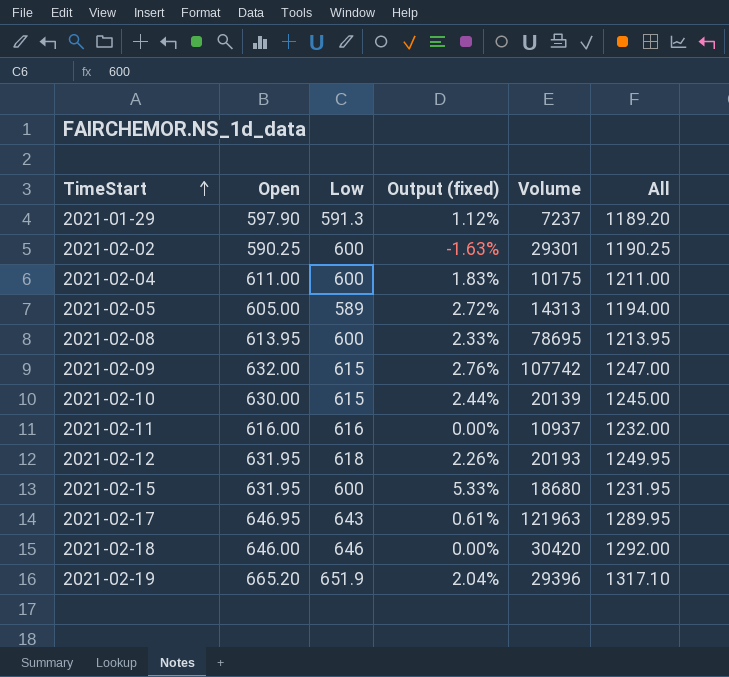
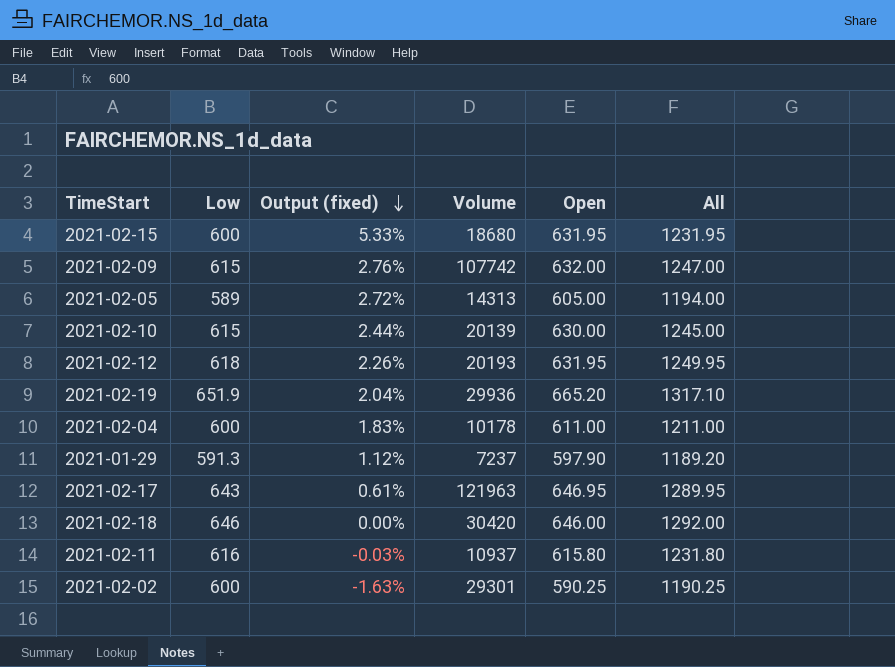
row order: TimeStart ascending -> Output (fixed) descending
column Open | position: 2 -> 5
row 2021-02-08: 613.95 | 600 | 2.33% | 78695 | 1213.95 -> none
2021-02-19 | Volume: 29396 -> 29936
2021-02-04 | Volume: 10175 -> 10178
2021-02-11 | Output (fixed): 0.00% -> -0.03%
2021-02-11 | Open: 616.00 -> 615.80
2021-02-11 | All: 1232.00 -> 1231.80

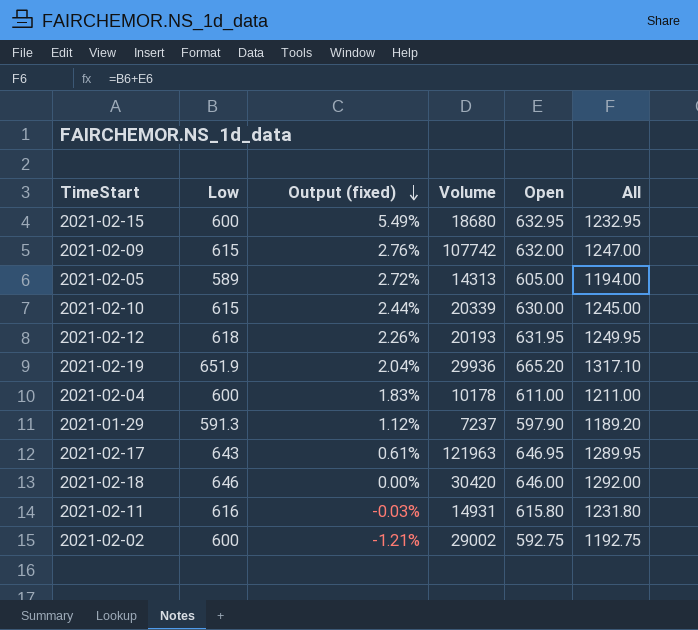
2021-02-15 | Output (fixed): 5.33% -> 5.49%
2021-02-15 | Open: 631.95 -> 632.95
2021-02-15 | All: 1231.95 -> 1232.95
2021-02-10 | Volume: 20139 -> 20339
2021-02-11 | Volume: 10937 -> 14931
2021-02-02 | Output (fixed): -1.63% -> -1.21%
2021-02-02 | Volume: 29301 -> 29002
2021-02-02 | Open: 590.25 -> 592.75
2021-02-02 | All: 1190.25 -> 1192.75

